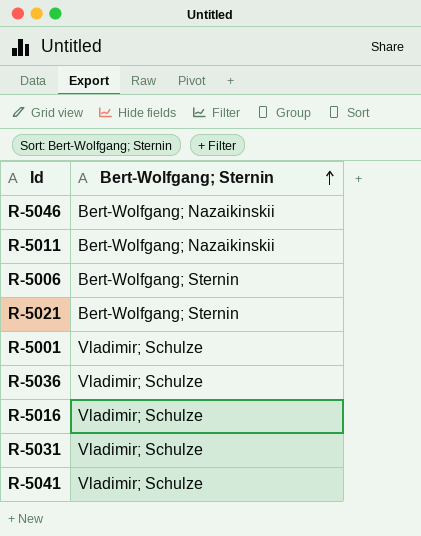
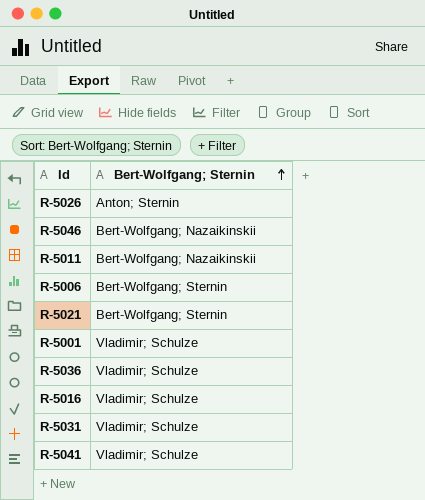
row R-5026: none -> Anton; Sternin

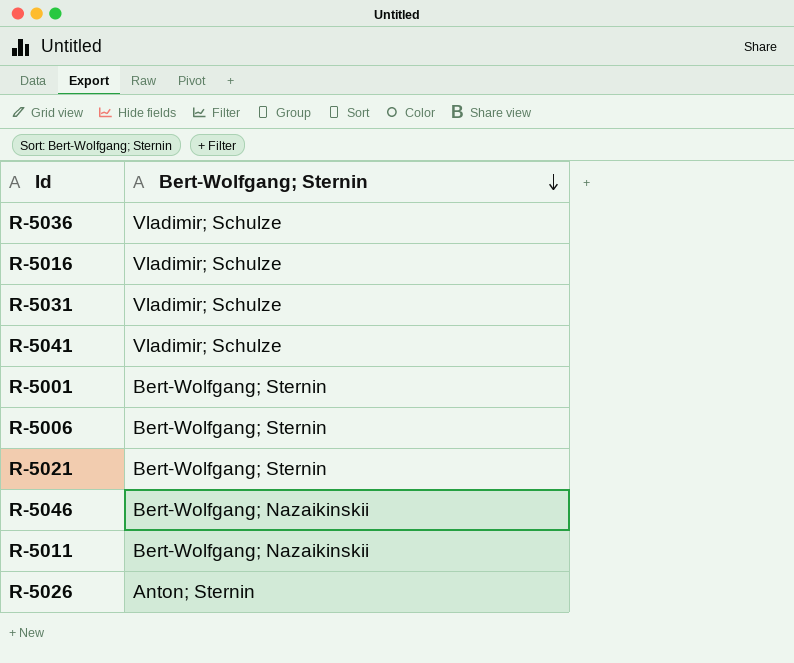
row order: Bert-Wolfgang; Sternin ascending -> Bert-Wolfgang; Sternin descending
R-5001 | Bert-Wolfgang; Sternin: Vladimir; Schulze -> Bert-Wolfgang; Sternin

